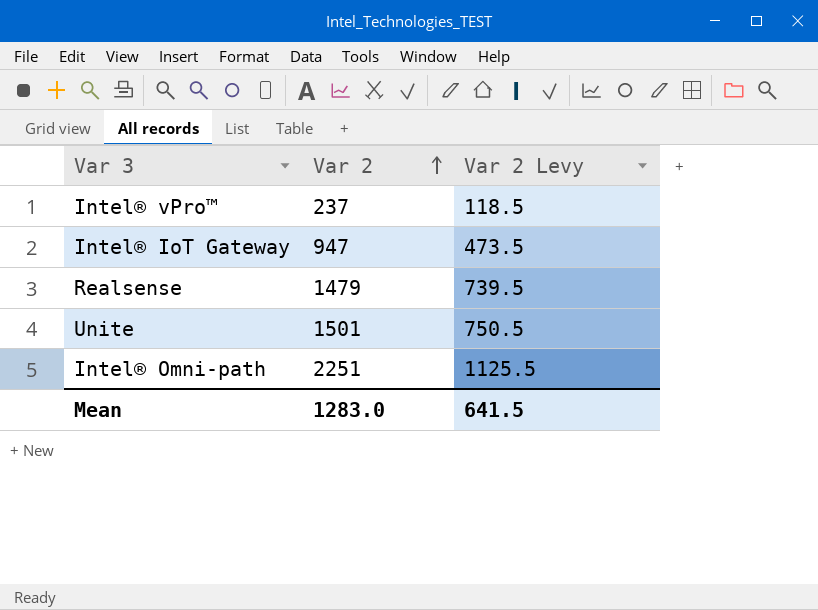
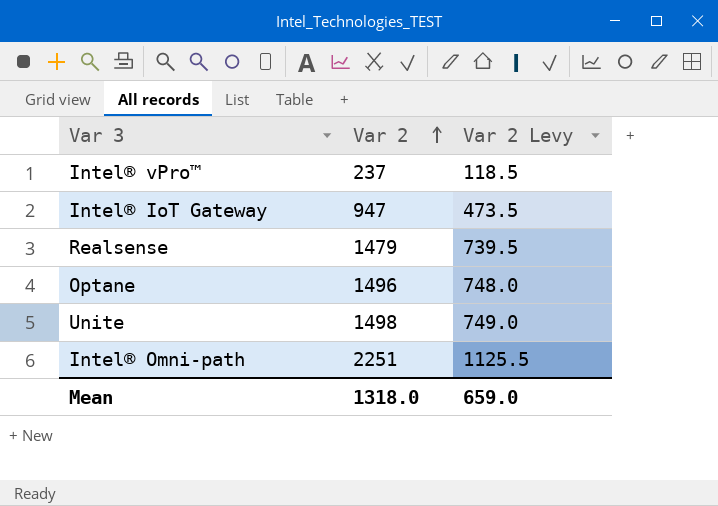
row Optane: none -> 1496 | 748.0
Unite | Var 2: 1501 -> 1498
Unite | Var 2 Levy: 750.5 -> 749.0
Mean | Var 2: 1283.0 -> 1318.0
Mean | Var 2 Levy: 641.5 -> 659.0

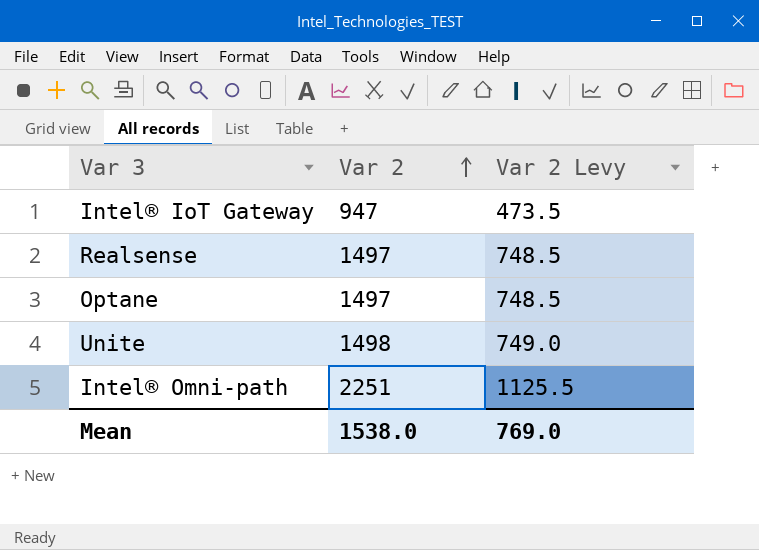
row Intel® vPro™: 237 | 118.5 -> none
Realsense | Var 2: 1479 -> 1497
Realsense | Var 2 Levy: 739.5 -> 748.5
Optane | Var 2: 1496 -> 1497
Optane | Var 2 Levy: 748.0 -> 748.5
Mean | Var 2: 1318.0 -> 1538.0
Mean | Var 2 Levy: 659.0 -> 769.0

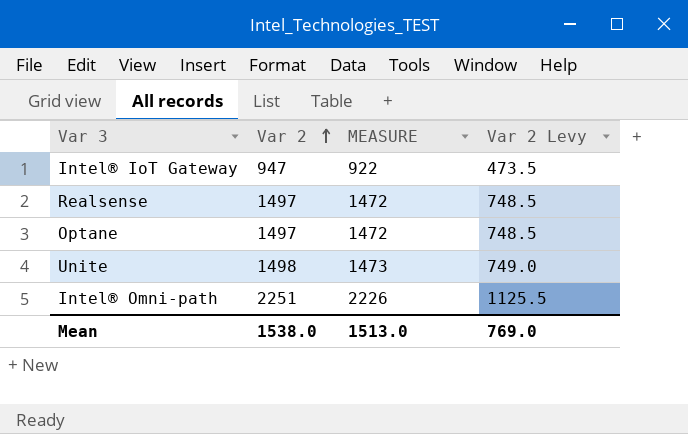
column MEASURE | formula: none -> [Var 2] - 25

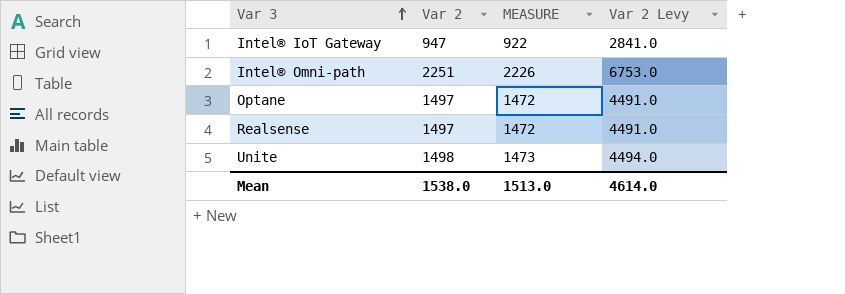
row order: Var 2 ascending -> Var 3 ascending
column Var 2 Levy | formula: [Var 2] * 0.5 -> [Var 2] * 3
Mean | Var 2 Levy: 769.0 -> 4614.0

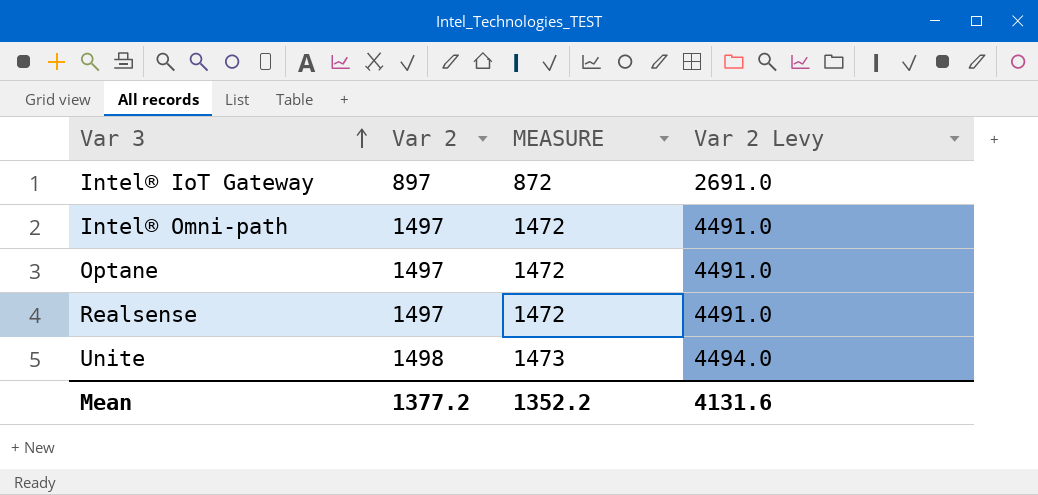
Intel® IoT Gateway | Var 2: 947 -> 897
Intel® IoT Gateway | MEASURE: 922 -> 872
Intel® IoT Gateway | Var 2 Levy: 2841.0 -> 2691.0
Intel® Omni-path | Var 2: 2251 -> 1497
Intel® Omni-path | MEASURE: 2226 -> 1472
Intel® Omni-path | Var 2 Levy: 6753.0 -> 4491.0
Mean | Var 2: 1538.0 -> 1377.2
Mean | MEASURE: 1513.0 -> 1352.2
Mean | Var 2 Levy: 4614.0 -> 4131.6

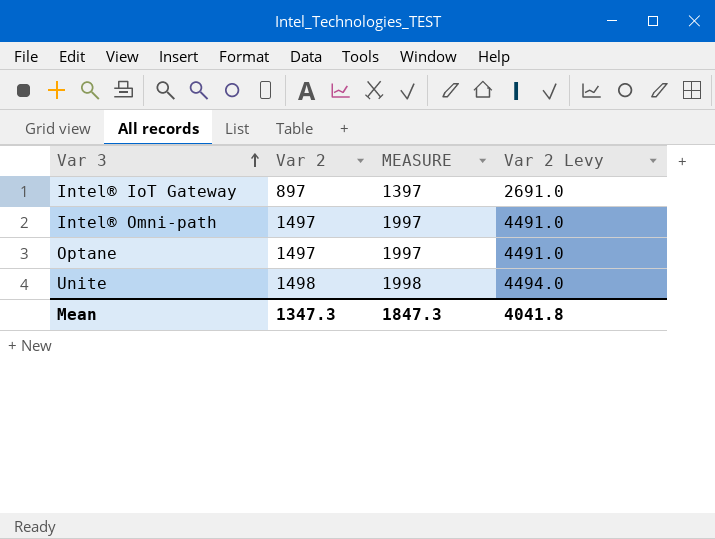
column MEASURE | formula: [Var 2] - 25 -> [Var 2] + 500
row Realsense: 1497 | 1472 | 4491.0 -> none
Mean | Var 2: 1377.2 -> 1347.3
Mean | MEASURE: 1352.2 -> 1847.3
Mean | Var 2 Levy: 4131.6 -> 4041.8

